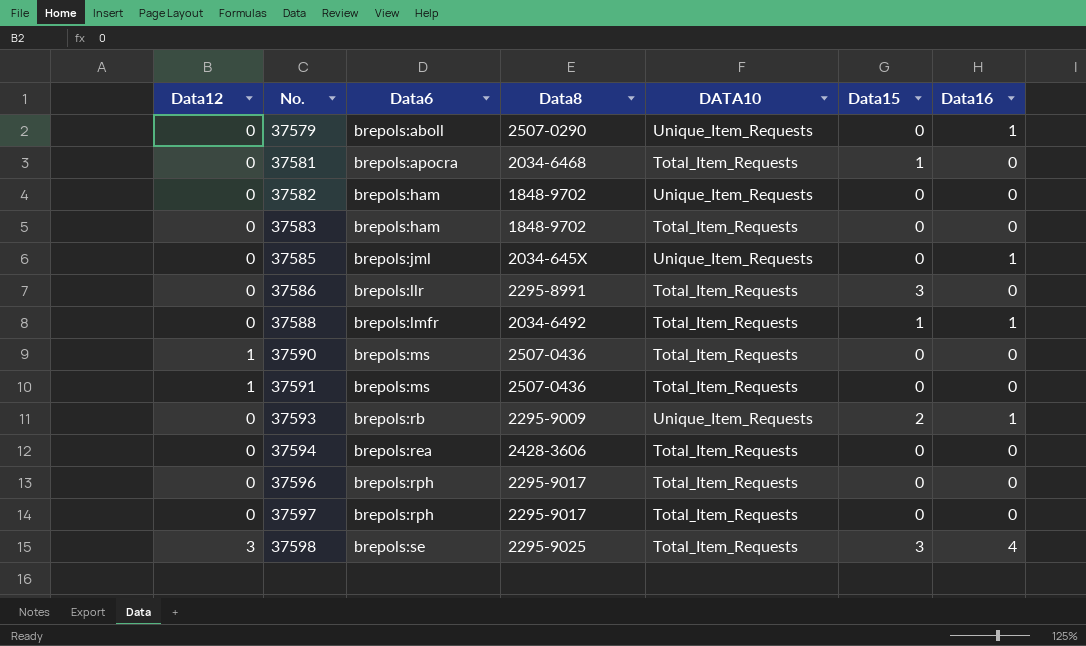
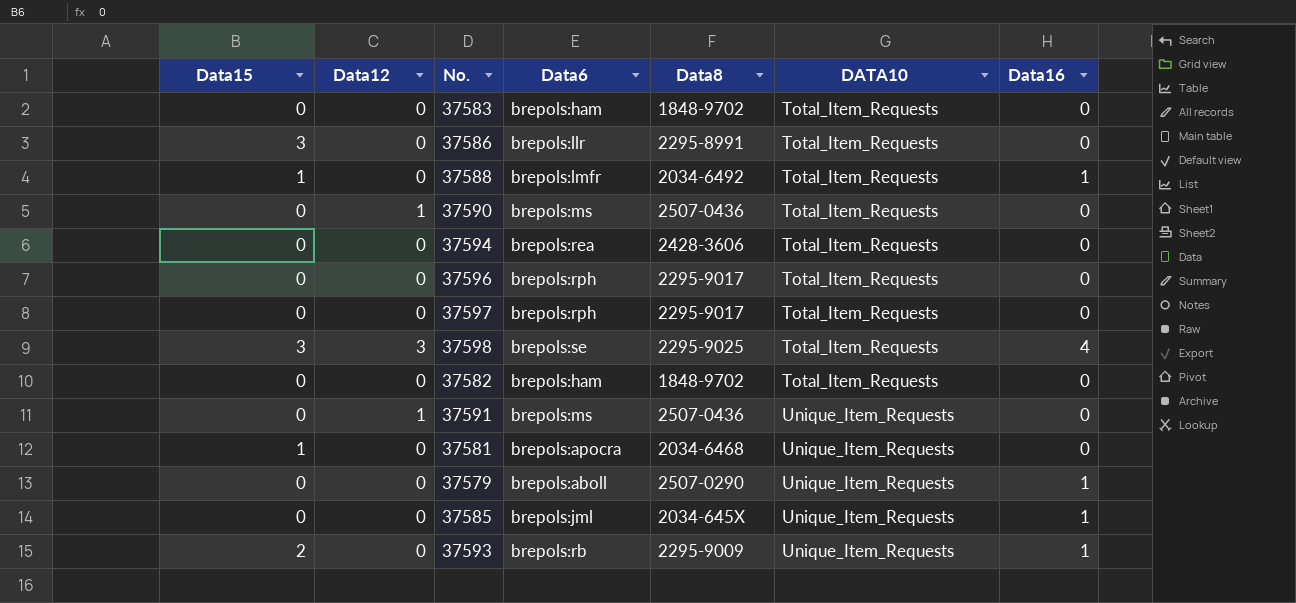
row order: No. ascending -> DATA10 ascending
column Data15 | position: 6 -> 1
37582 | DATA10: Unique_Item_Requests -> Total_Item_Requests
37591 | DATA10: Total_Item_Requests -> Unique_Item_Requests
37581 | DATA10: Total_Item_Requests -> Unique_Item_Requests

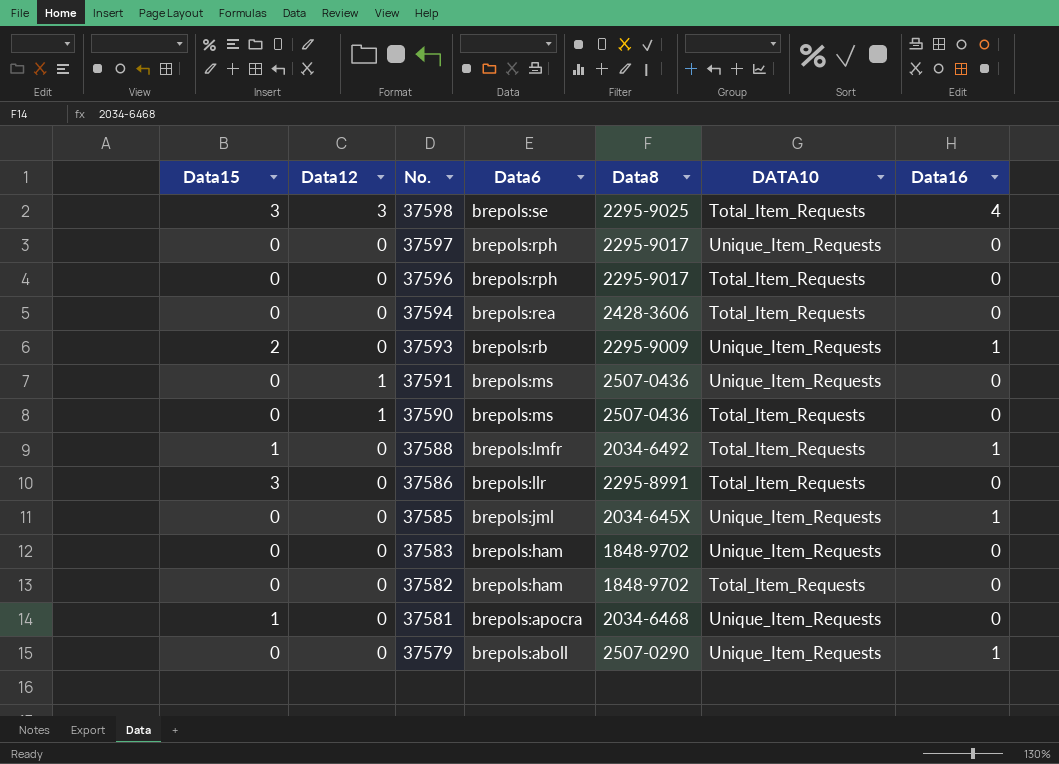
row order: DATA10 ascending -> No. descending
37597 | DATA10: Total_Item_Requests -> Unique_Item_Requests
37583 | DATA10: Total_Item_Requests -> Unique_Item_Requests

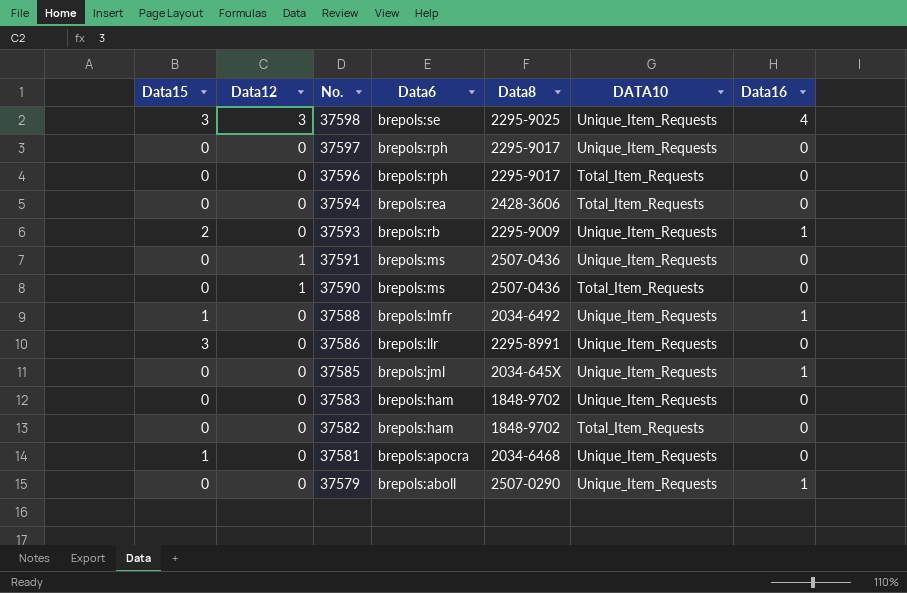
37598 | DATA10: Total_Item_Requests -> Unique_Item_Requests
37588 | DATA10: Total_Item_Requests -> Unique_Item_Requests
37586 | DATA10: Total_Item_Requests -> Unique_Item_Requests

